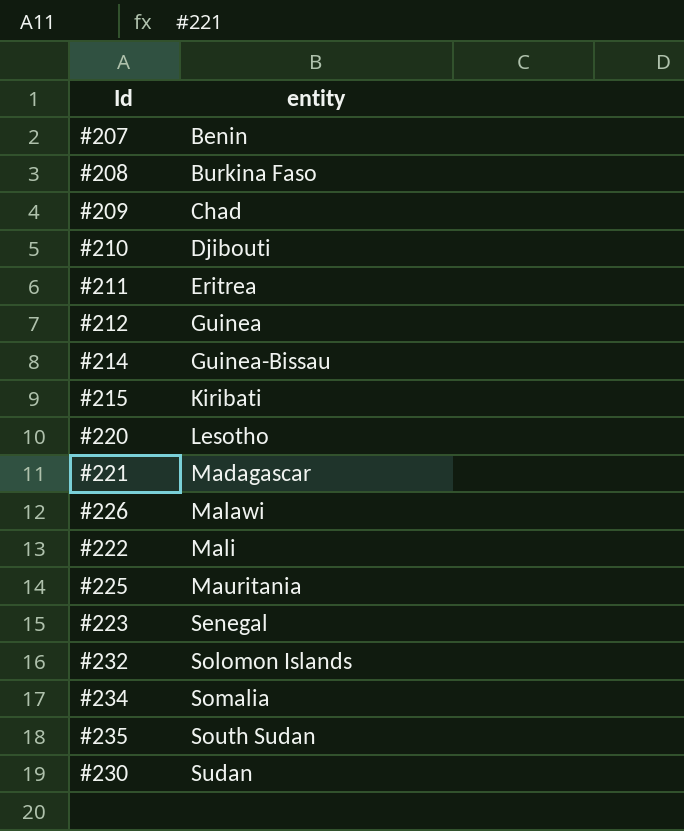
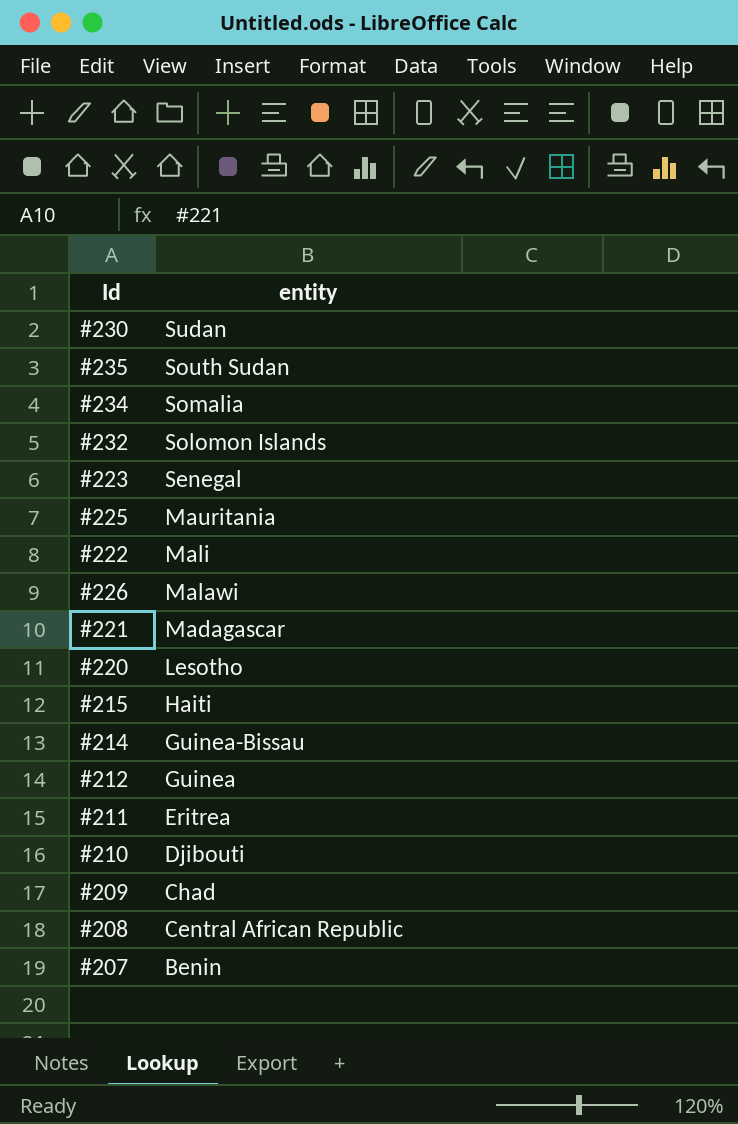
row order: entity ascending -> entity descending
#215 | entity: Kiribati -> Haiti
#208 | entity: Burkina Faso -> Central African Republic

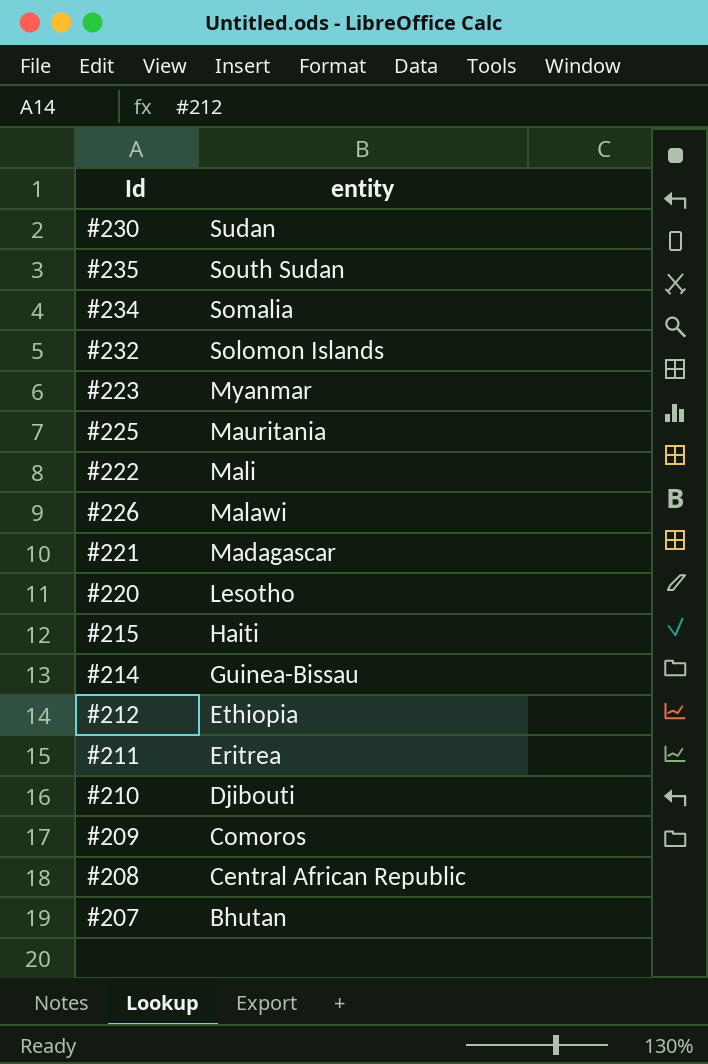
#223 | entity: Senegal -> Myanmar
#212 | entity: Guinea -> Ethiopia
#209 | entity: Chad -> Comoros
#207 | entity: Benin -> Bhutan

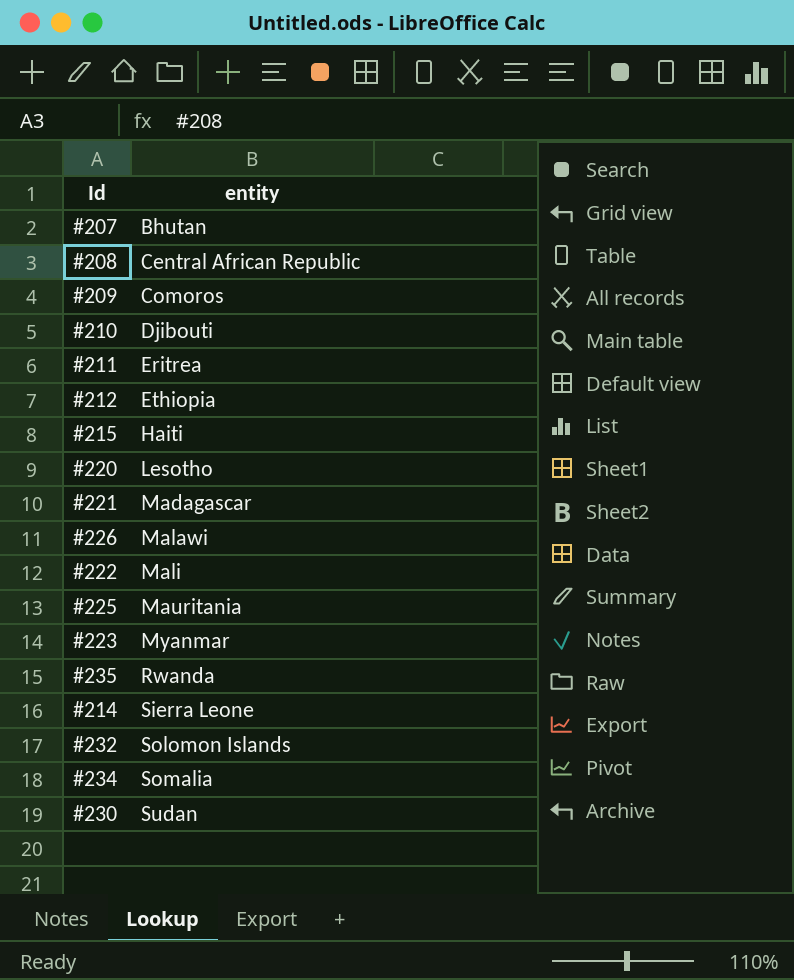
row order: entity descending -> entity ascending
#235 | entity: South Sudan -> Rwanda
#214 | entity: Guinea-Bissau -> Sierra Leone

